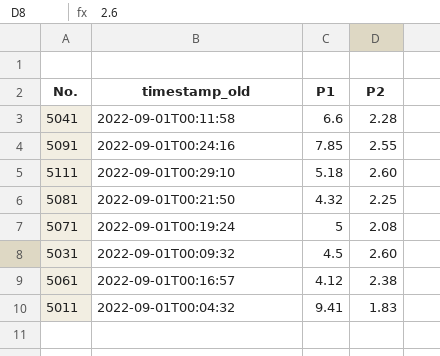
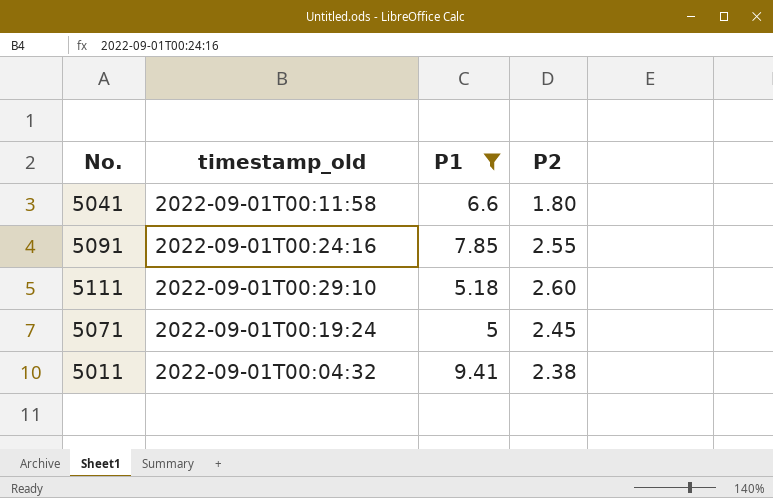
filter: none -> P1 >= 5
5041 | P2: 2.28 -> 1.80
5071 | P2: 2.08 -> 2.45
5011 | P2: 1.83 -> 2.38

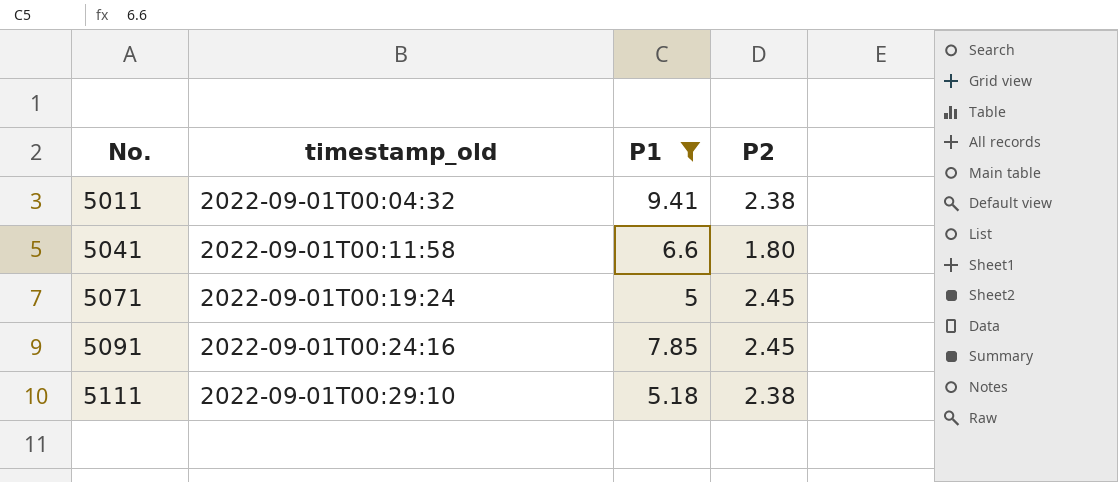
row order: none -> No. ascending
5091 | P2: 2.55 -> 2.45
5111 | P2: 2.60 -> 2.38

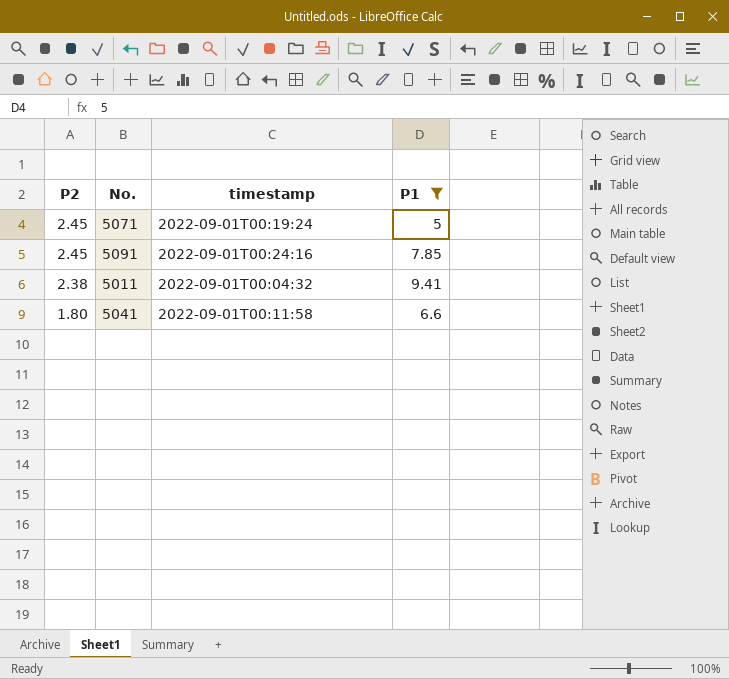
row order: No. ascending -> P2 descending
column P2 | position: 4 -> 1
column name: timestamp_old -> timestamp
row 5111: 2022-09-01T00:29:10 | 5.18 | 2.38 -> none

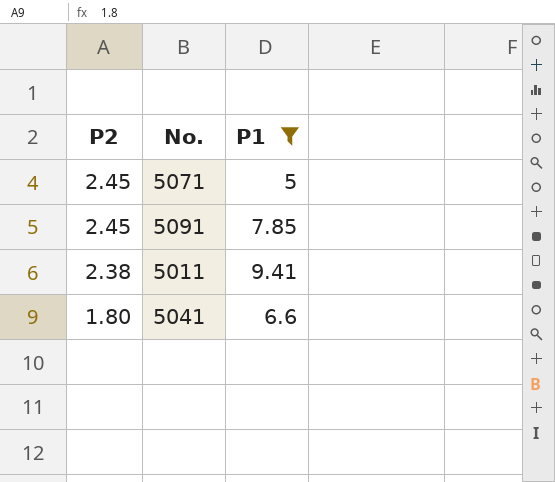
column timestamp | position: 3 -> none

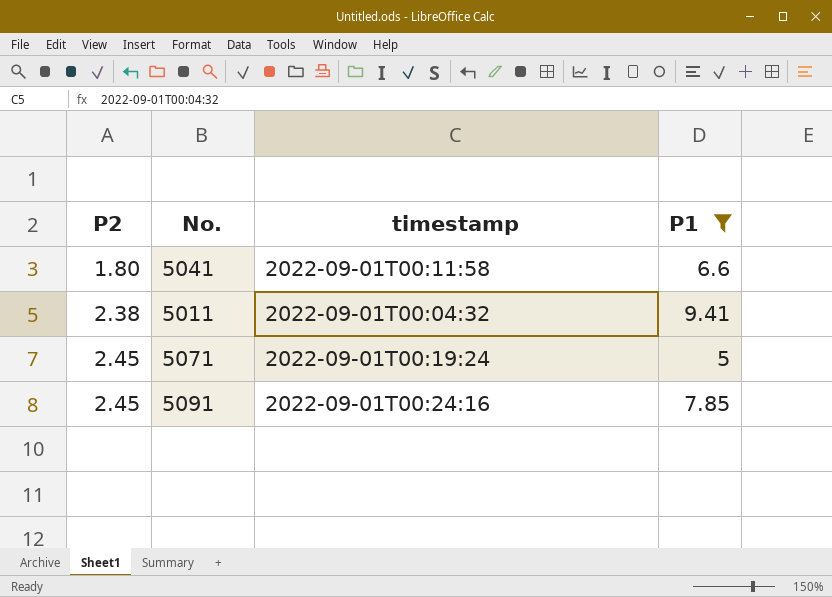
row order: P2 descending -> P2 ascending
column timestamp | position: none -> 3

